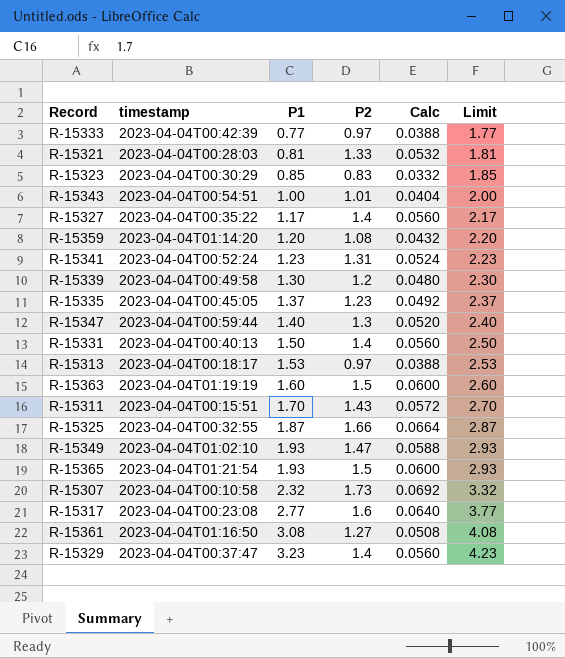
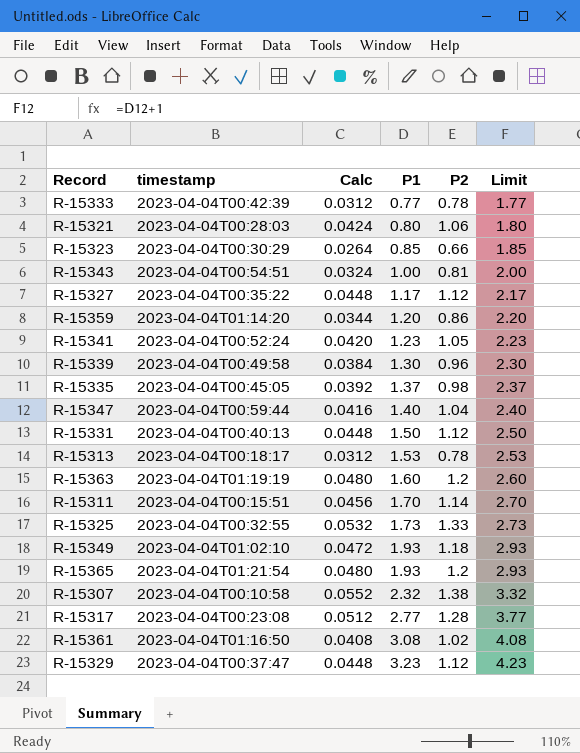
column Calc | position: 5 -> 3
R-15333 | Calc: 0.0388 -> 0.0312
R-15333 | P2: 0.97 -> 0.78
R-15321 | Calc: 0.0532 -> 0.0424
R-15321 | P1: 0.81 -> 0.80
R-15321 | P2: 1.33 -> 1.06
R-15321 | Limit: 1.81 -> 1.80
R-15323 | Calc: 0.0332 -> 0.0264
R-15323 | P2: 0.83 -> 0.66
R-15343 | Calc: 0.0404 -> 0.0324
R-15343 | P2: 1.01 -> 0.81
R-15327 | Calc: 0.0560 -> 0.0448
R-15327 | P2: 1.4 -> 1.12
R-15359 | Calc: 0.0432 -> 0.0344
R-15359 | P2: 1.08 -> 0.86
R-15341 | Calc: 0.0524 -> 0.0420
R-15341 | P2: 1.31 -> 1.05
R-15339 | Calc: 0.0480 -> 0.0384
R-15339 | P2: 1.2 -> 0.96
R-15335 | Calc: 0.0492 -> 0.0392
R-15335 | P2: 1.23 -> 0.98
R-15347 | Calc: 0.0520 -> 0.0416
R-15347 | P2: 1.3 -> 1.04
R-15331 | Calc: 0.0560 -> 0.0448
R-15331 | P2: 1.4 -> 1.12
R-15313 | Calc: 0.0388 -> 0.0312
R-15313 | P2: 0.97 -> 0.78
R-15363 | Calc: 0.0600 -> 0.0480
R-15363 | P2: 1.5 -> 1.2
R-15311 | Calc: 0.0572 -> 0.0456
R-15311 | P2: 1.43 -> 1.14
R-15325 | Calc: 0.0664 -> 0.0532
R-15325 | P1: 1.87 -> 1.73
R-15325 | P2: 1.66 -> 1.33
R-15325 | Limit: 2.87 -> 2.73
R-15349 | Calc: 0.0588 -> 0.0472
R-15349 | P2: 1.47 -> 1.18
R-15365 | Calc: 0.0600 -> 0.0480
R-15365 | P2: 1.5 -> 1.2
R-15307 | Calc: 0.0692 -> 0.0552
R-15307 | P2: 1.73 -> 1.38
R-15317 | Calc: 0.0640 -> 0.0512
R-15317 | P2: 1.6 -> 1.28
R-15361 | Calc: 0.0508 -> 0.0408
R-15361 | P2: 1.27 -> 1.02
R-15329 | Calc: 0.0560 -> 0.0448
R-15329 | P2: 1.4 -> 1.12

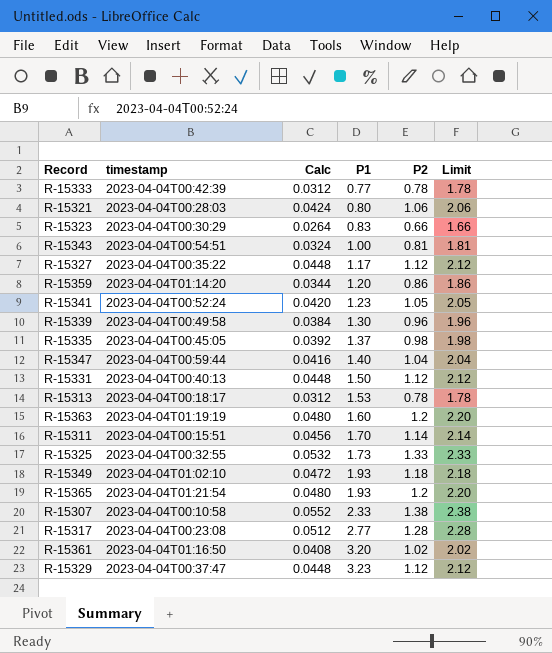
column Limit | formula: [P1] + 1 -> [P2] + 1
R-15323 | P1: 0.85 -> 0.83
R-15307 | P1: 2.32 -> 2.33
R-15361 | P1: 3.08 -> 3.20

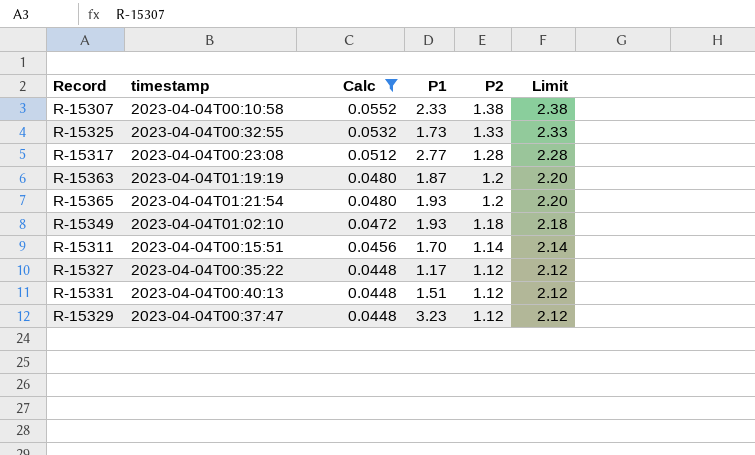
filter: none -> Calc >= 0.0448
row order: P1 ascending -> Calc descending
R-15363 | P1: 1.60 -> 1.87
R-15331 | P1: 1.50 -> 1.51

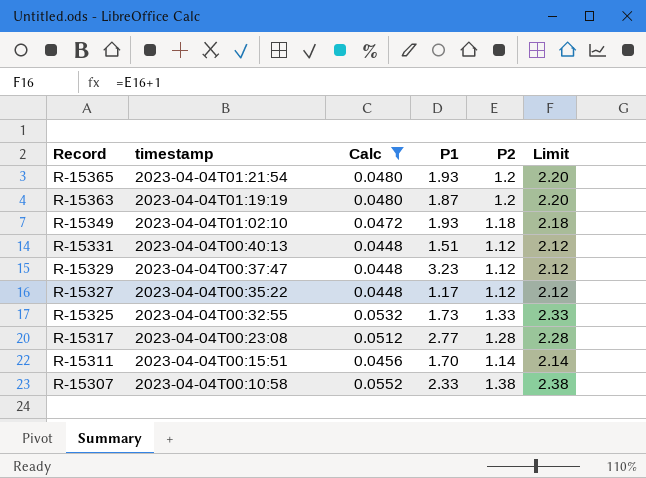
row order: Calc descending -> Record descending

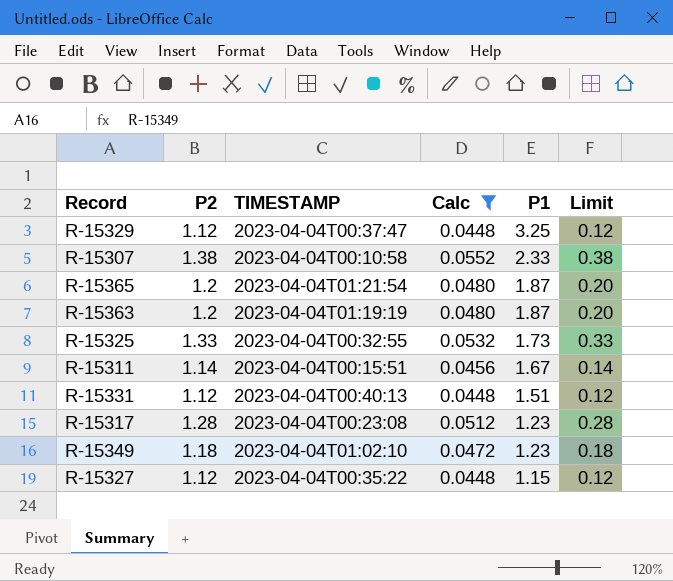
row order: Record descending -> P1 descending
column P2 | position: 5 -> 2
column name: timestamp -> TIMESTAMP
column Limit | formula: [P2] + 1 -> [P2] - 1
R-15329 | P1: 3.23 -> 3.25
R-15365 | P1: 1.93 -> 1.87
R-15311 | P1: 1.70 -> 1.67
R-15317 | P1: 2.77 -> 1.23
R-15349 | P1: 1.93 -> 1.23
R-15327 | P1: 1.17 -> 1.15

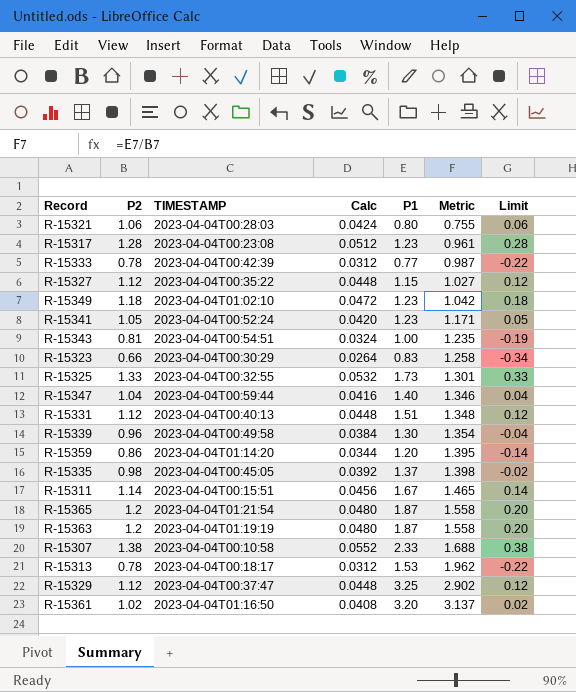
filter: Calc >= 0.0448 -> none
row order: P1 descending -> Metric ascending
column Metric | formula: none -> [P1] / [P2]

